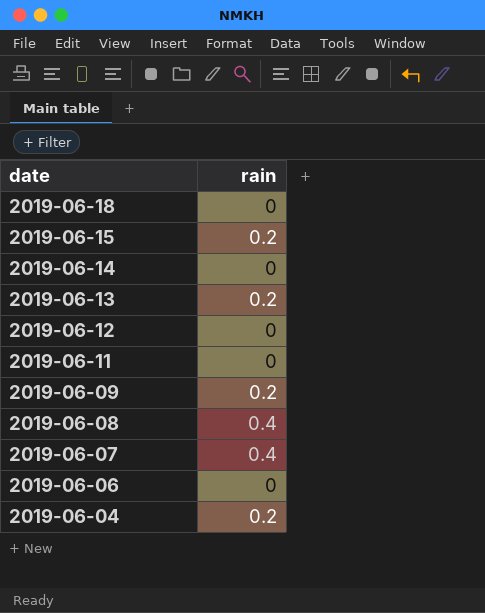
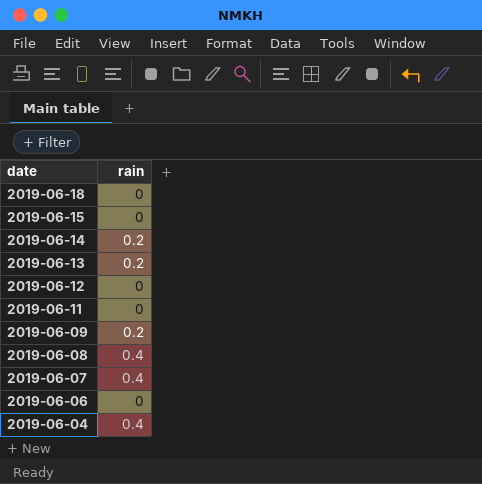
2019-06-15 | rain: 0.2 -> 0
2019-06-14 | rain: 0 -> 0.2
2019-06-04 | rain: 0.2 -> 0.4

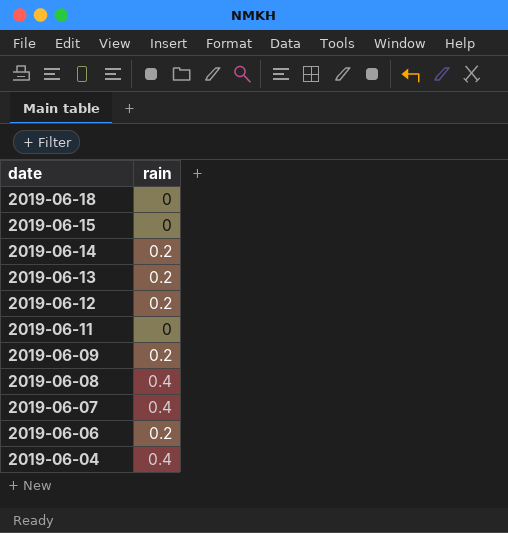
2019-06-12 | rain: 0 -> 0.2
2019-06-06 | rain: 0 -> 0.2

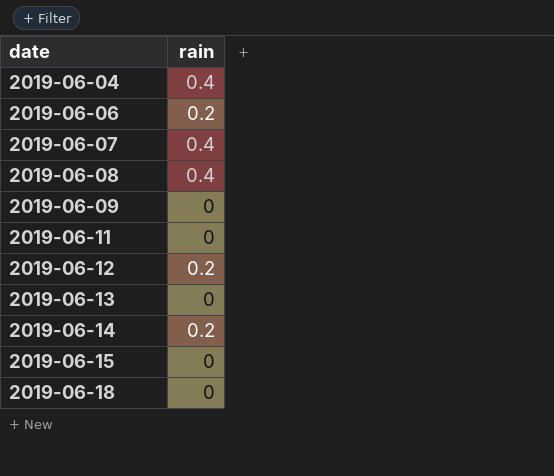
row order: date descending -> date ascending
2019-06-09 | rain: 0.2 -> 0
2019-06-13 | rain: 0.2 -> 0

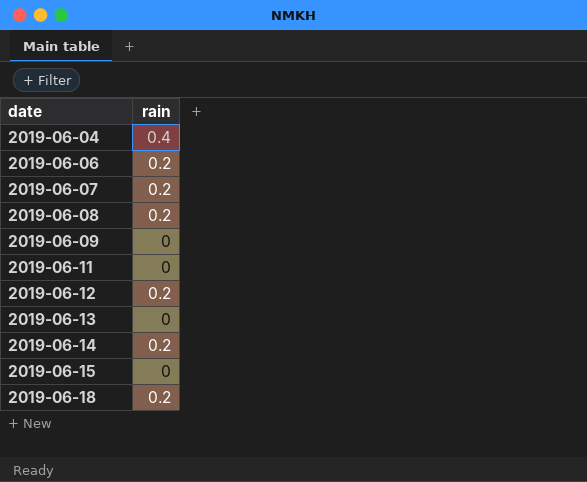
2019-06-07 | rain: 0.4 -> 0.2
2019-06-08 | rain: 0.4 -> 0.2
2019-06-18 | rain: 0 -> 0.2

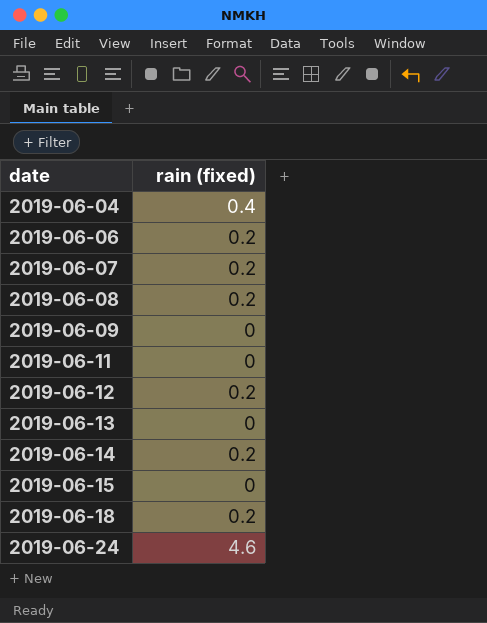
column name: rain -> rain (fixed)
row 2019-06-24: none -> 4.6

